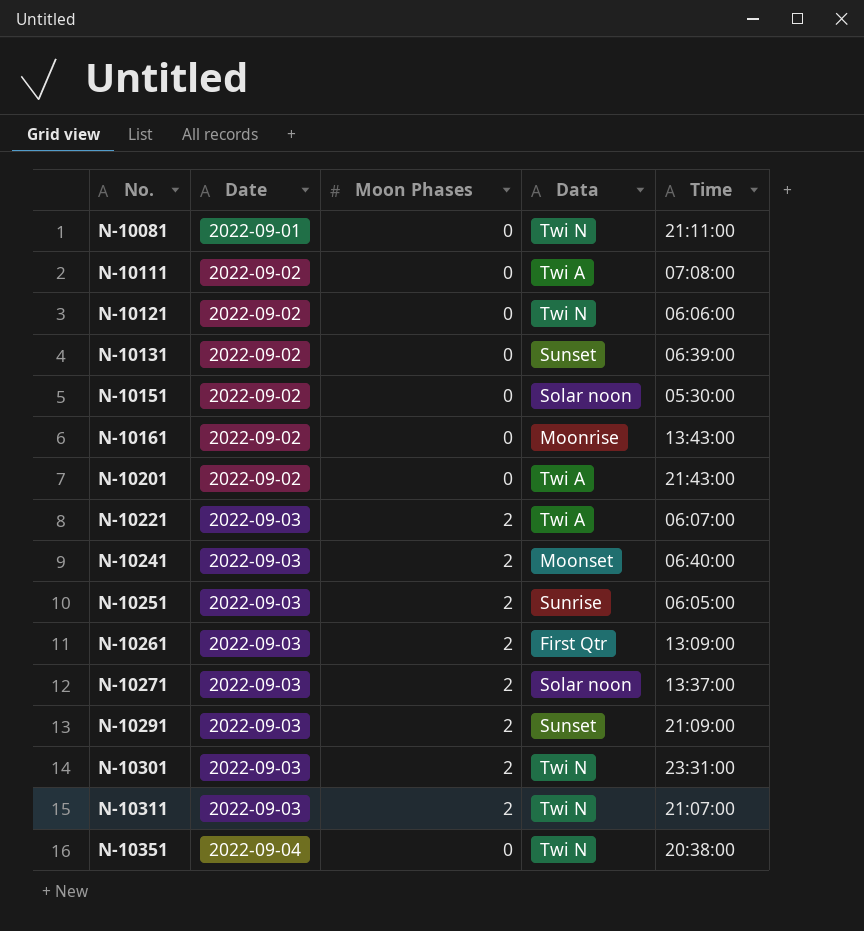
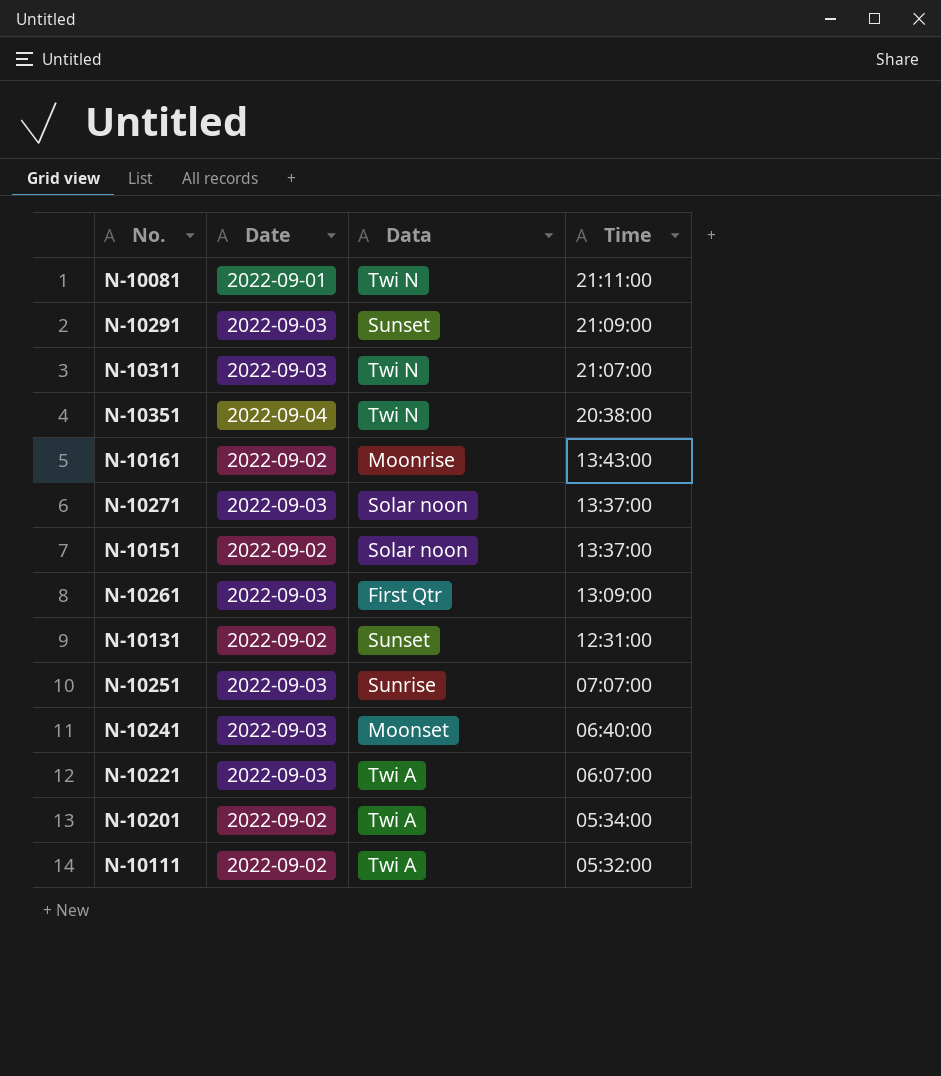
row order: No. ascending -> Time descending
column Moon Phases | position: 3 -> none
row N-10121: 2022-09-02 | 0 | Twi N | 06:06:00 -> none
row N-10301: 2022-09-03 | 2 | Twi N | 23:31:00 -> none
N-10151 | Time: 05:30:00 -> 13:37:00
N-10131 | Time: 06:39:00 -> 12:31:00
N-10251 | Time: 06:05:00 -> 07:07:00
N-10201 | Time: 21:43:00 -> 05:34:00
N-10111 | Time: 07:08:00 -> 05:32:00

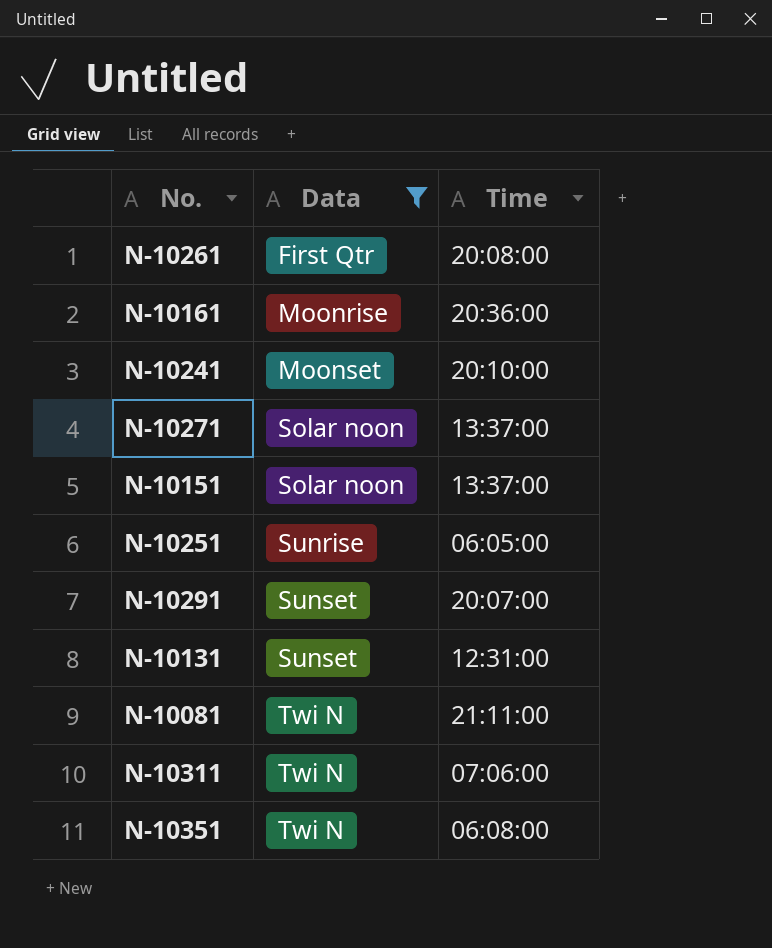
filter: none -> Data != Twi A
row order: Time descending -> Data ascending
column Date | position: 2 -> none
N-10261 | Time: 13:09:00 -> 20:08:00
N-10161 | Time: 13:43:00 -> 20:36:00
N-10241 | Time: 06:40:00 -> 20:10:00
N-10251 | Time: 07:07:00 -> 06:05:00
N-10291 | Time: 21:09:00 -> 20:07:00
N-10311 | Time: 21:07:00 -> 07:06:00
N-10351 | Time: 20:38:00 -> 06:08:00

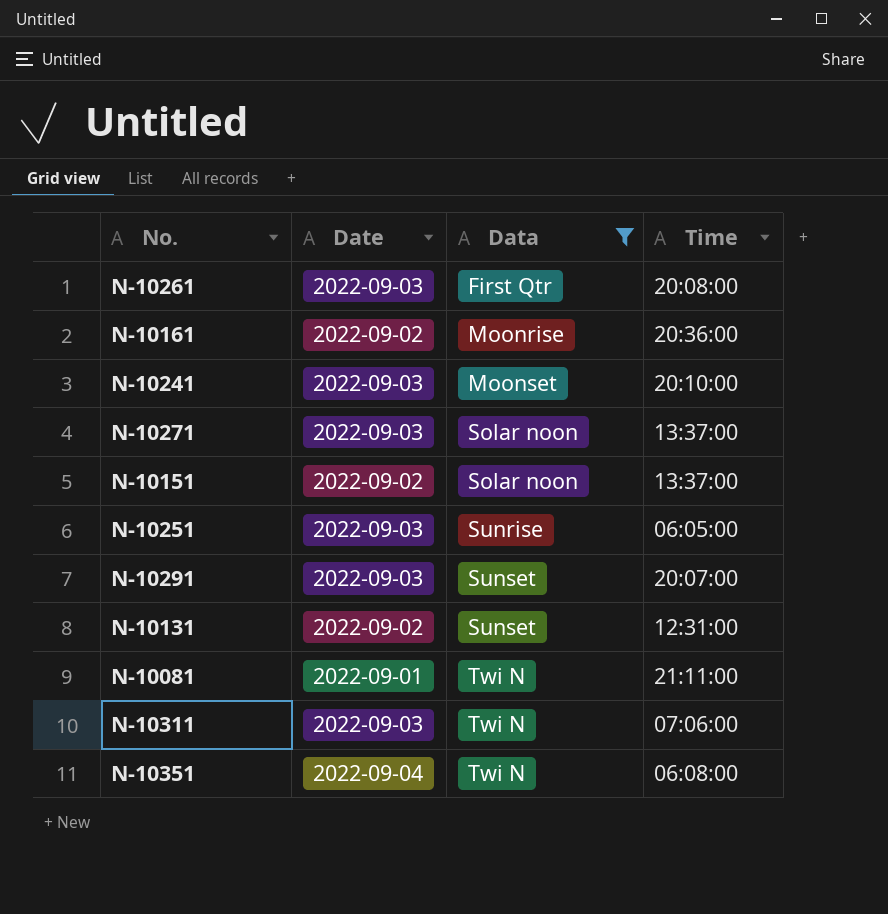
column Date | position: none -> 2

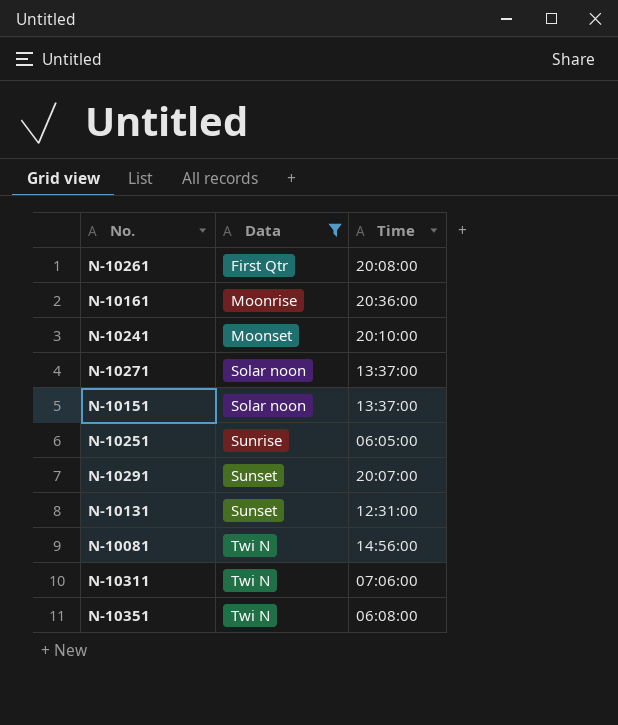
column Date | position: 2 -> none
N-10081 | Time: 21:11:00 -> 14:56:00

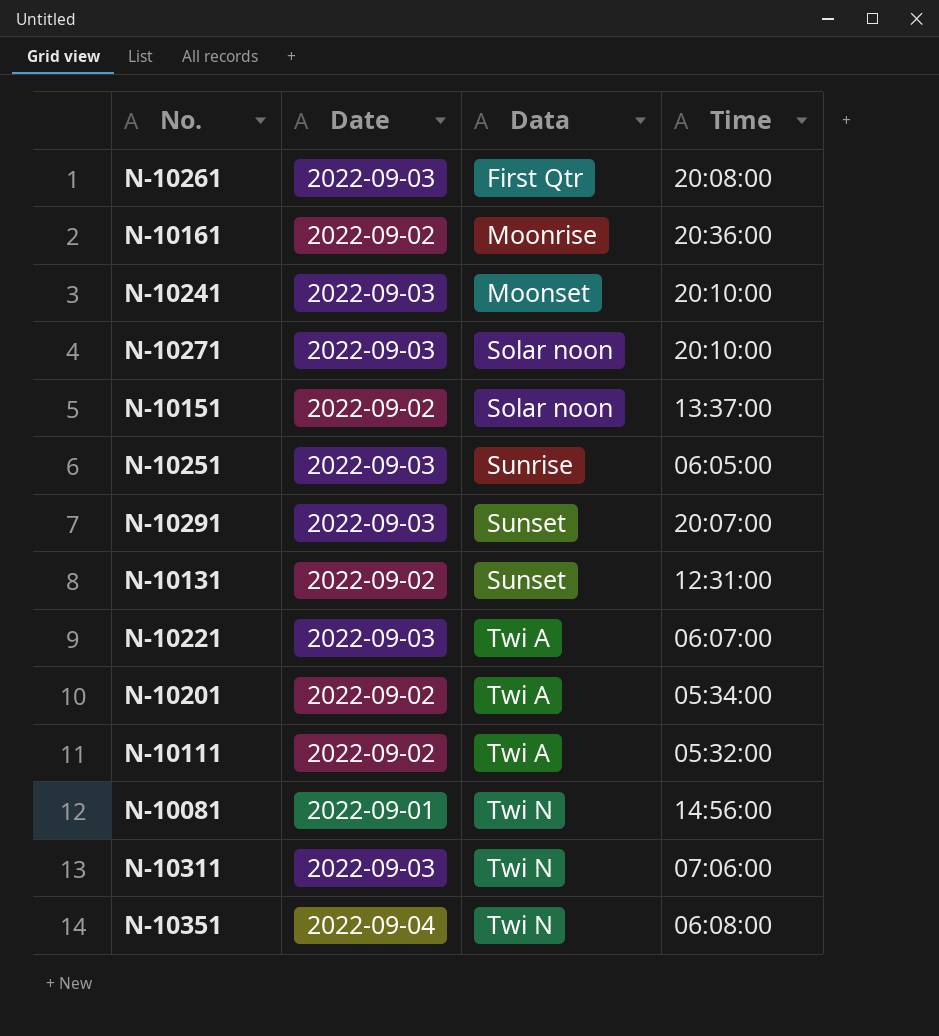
filter: Data != Twi A -> none
column Date | position: none -> 2
N-10271 | Time: 13:37:00 -> 20:10:00

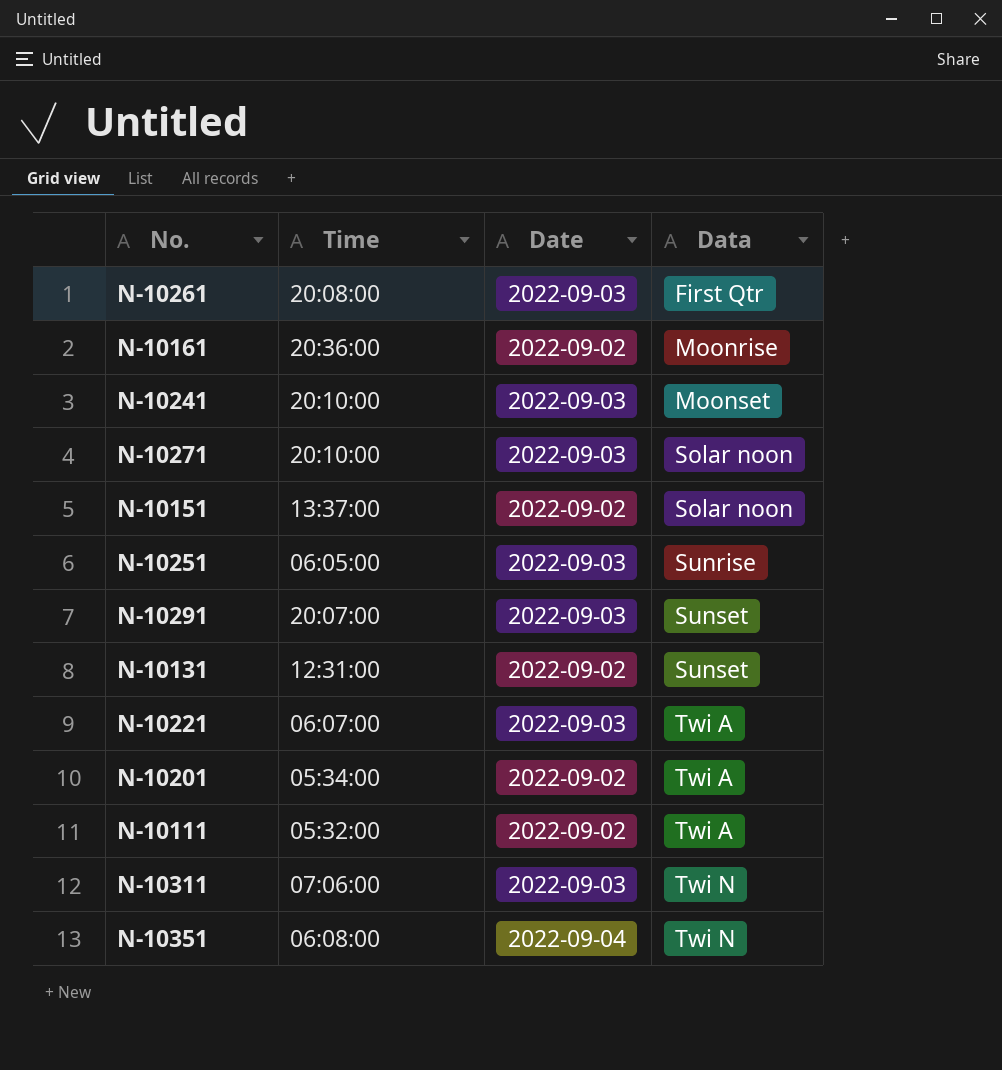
column Time | position: 4 -> 2
row N-10081: 2022-09-01 | Twi N | 14:56:00 -> none

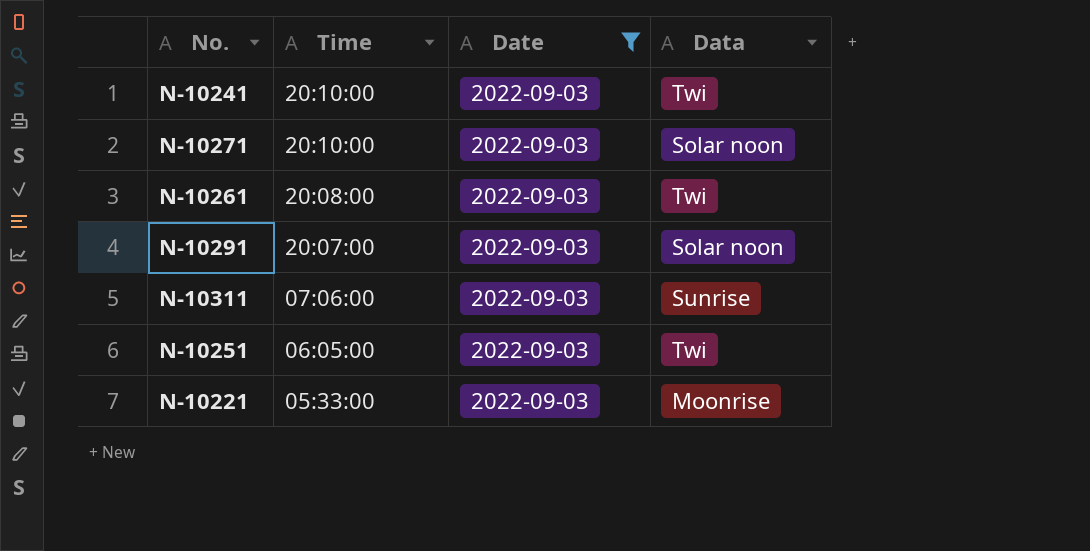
filter: none -> Date = 2022-09-03
row order: Data ascending -> Time descending
N-10241 | Data: Moonset -> Twi
N-10261 | Data: First Qtr -> Twi
N-10291 | Data: Sunset -> Solar noon
N-10311 | Data: Twi N -> Sunrise
N-10251 | Data: Sunrise -> Twi
N-10221 | Time: 06:07:00 -> 05:33:00
N-10221 | Data: Twi A -> Moonrise

